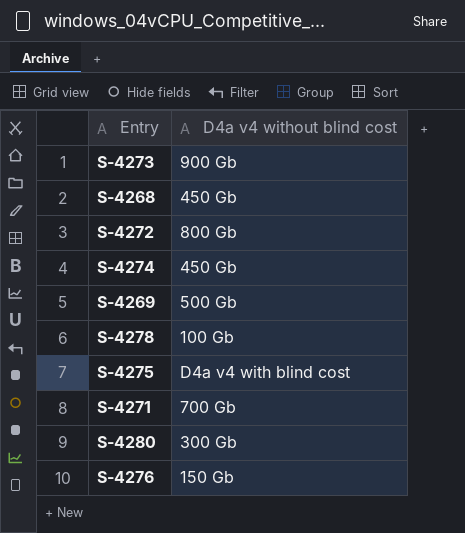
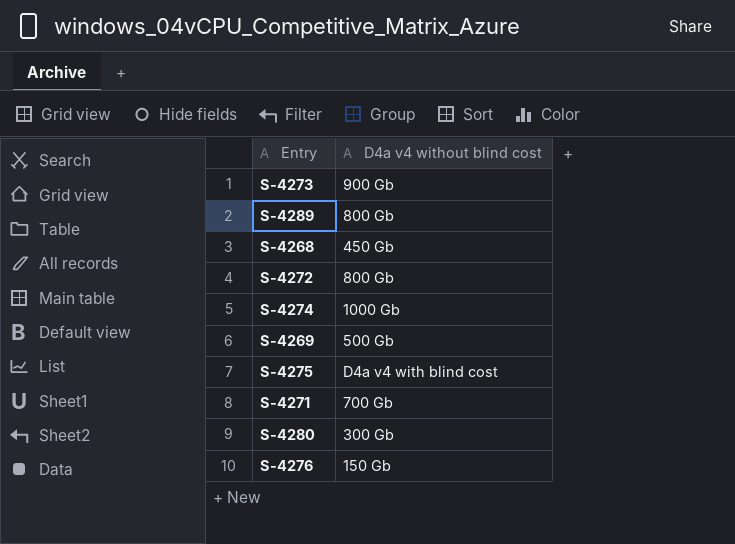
row S-4278: 100 Gb -> none
row S-4289: none -> 800 Gb
S-4274 | D4a v4 without blind cost: 450 Gb -> 1000 Gb

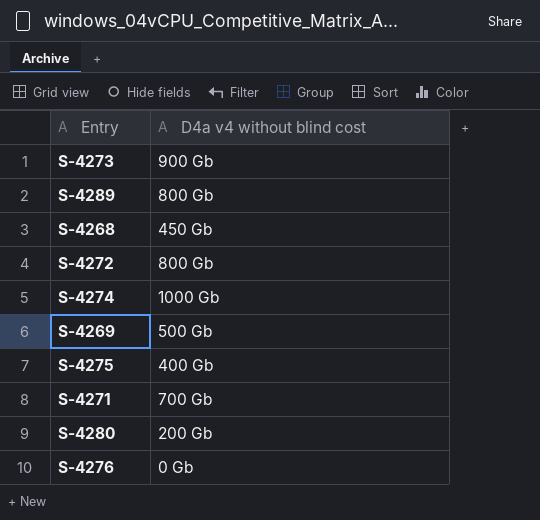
S-4275 | D4a v4 without blind cost: D4a v4 with blind cost -> 400 Gb
S-4280 | D4a v4 without blind cost: 300 Gb -> 200 Gb
S-4276 | D4a v4 without blind cost: 150 Gb -> 0 Gb

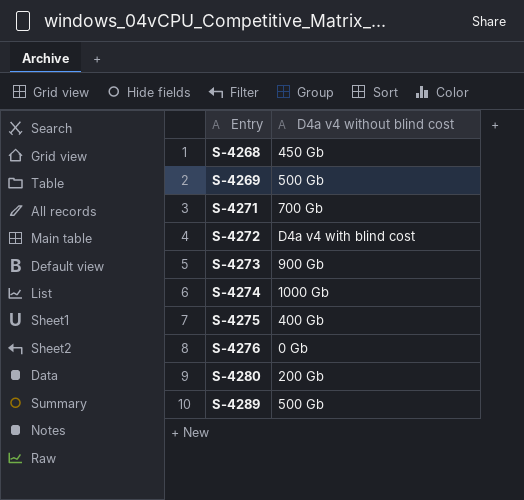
row order: none -> Entry ascending
S-4272 | D4a v4 without blind cost: 800 Gb -> D4a v4 with blind cost
S-4289 | D4a v4 without blind cost: 800 Gb -> 500 Gb

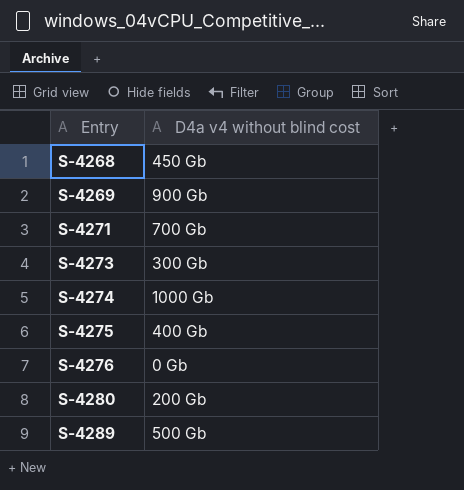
row S-4272: D4a v4 with blind cost -> none
S-4269 | D4a v4 without blind cost: 500 Gb -> 900 Gb
S-4273 | D4a v4 without blind cost: 900 Gb -> 300 Gb

